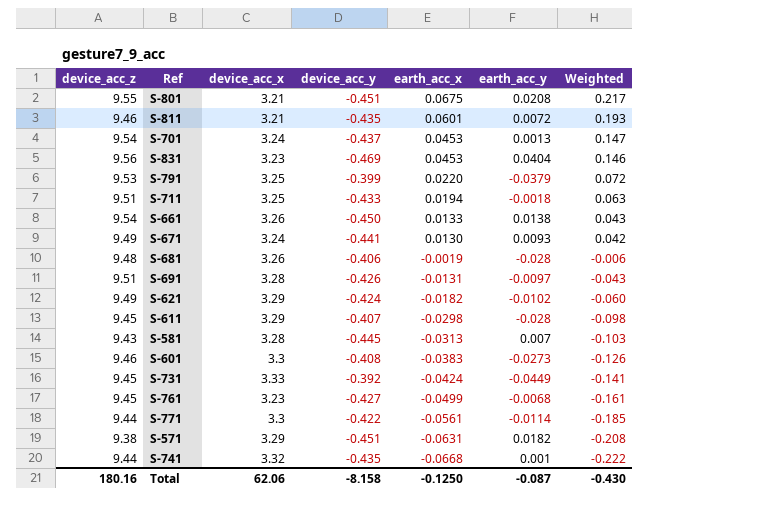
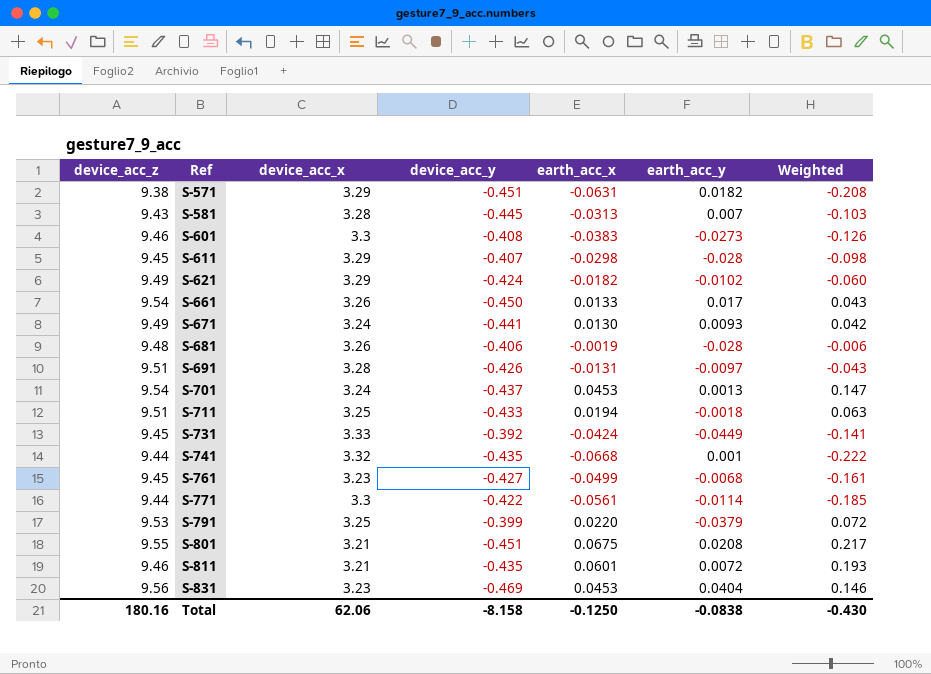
row order: earth_acc_x descending -> Ref ascending
S-661 | earth_acc_y: 0.0138 -> 0.017
Total | earth_acc_y: -0.087 -> -0.0838

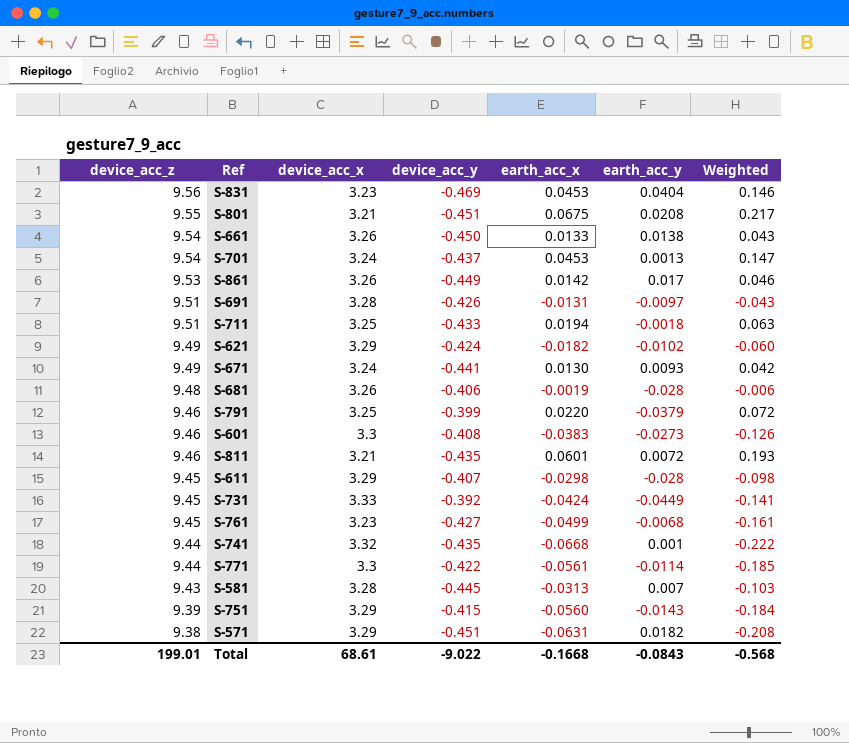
row order: Ref ascending -> device_acc_z descending
S-661 | earth_acc_y: 0.017 -> 0.0138
row S-861: none -> 9.53 | 3.26 | -0.449 | 0.0142 | 0.017 | 0.046
S-791 | device_acc_z: 9.53 -> 9.46
row S-751: none -> 9.39 | 3.29 | -0.415 | -0.0560 | -0.0143 | -0.184
Total | device_acc_z: 180.16 -> 199.01
Total | device_acc_x: 62.06 -> 68.61
Total | device_acc_y: -8.158 -> -9.022
Total | earth_acc_x: -0.1250 -> -0.1668
Total | earth_acc_y: -0.0838 -> -0.0843
Total | Weighted: -0.430 -> -0.568

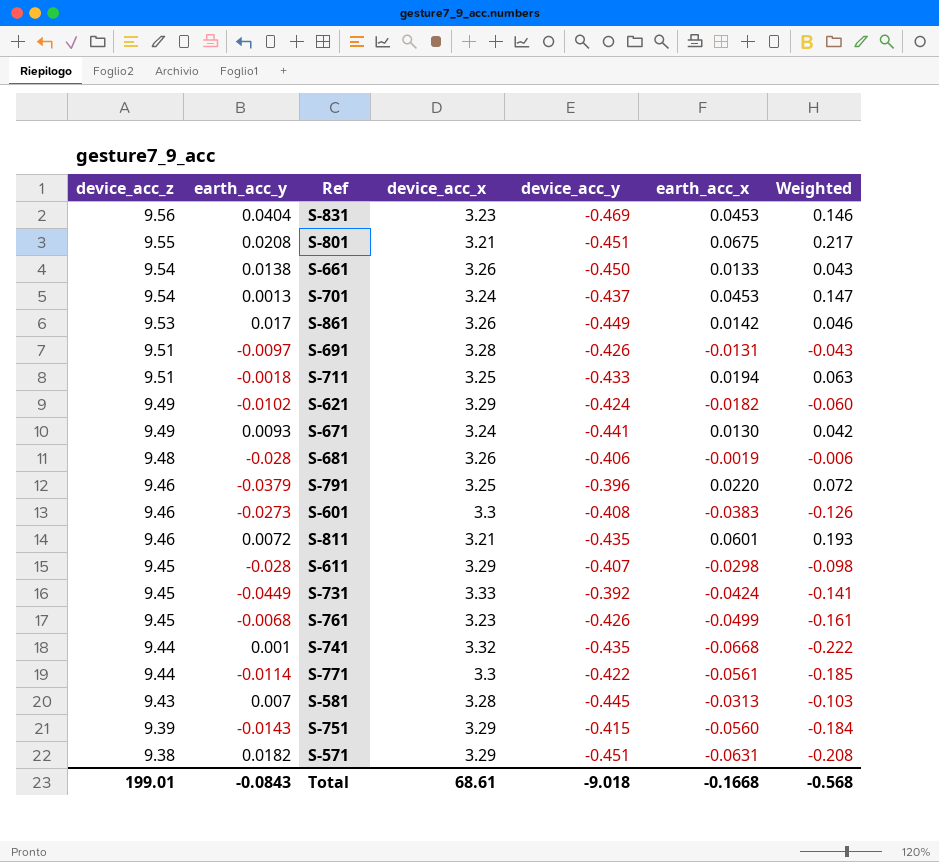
column earth_acc_y | position: 6 -> 2
S-791 | device_acc_y: -0.399 -> -0.396
S-761 | device_acc_y: -0.427 -> -0.426
Total | device_acc_y: -9.022 -> -9.018

